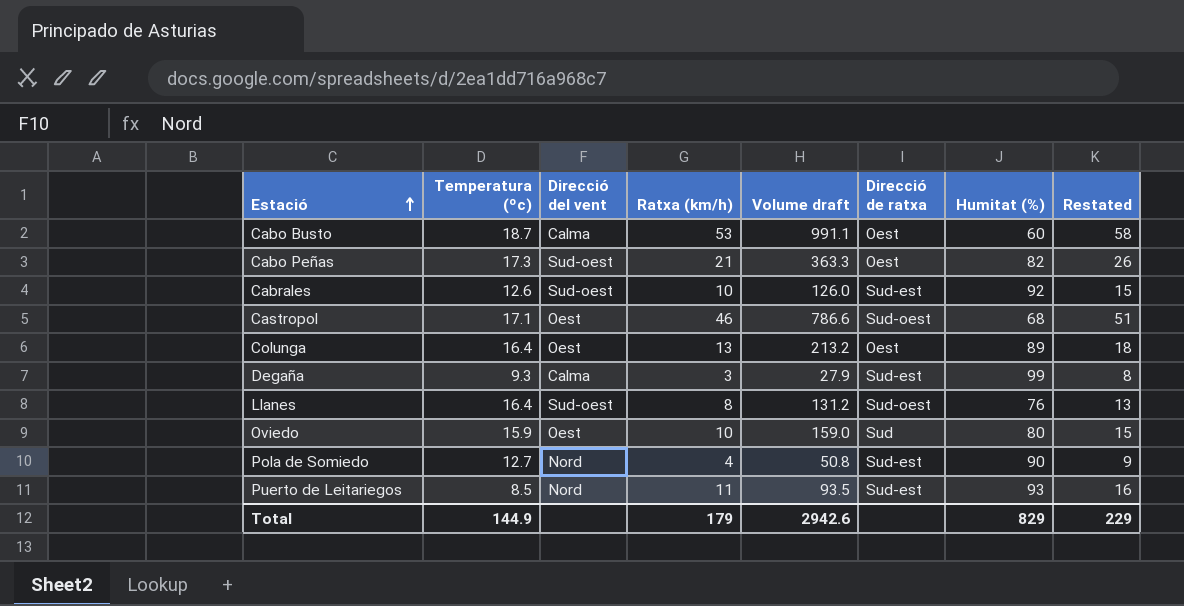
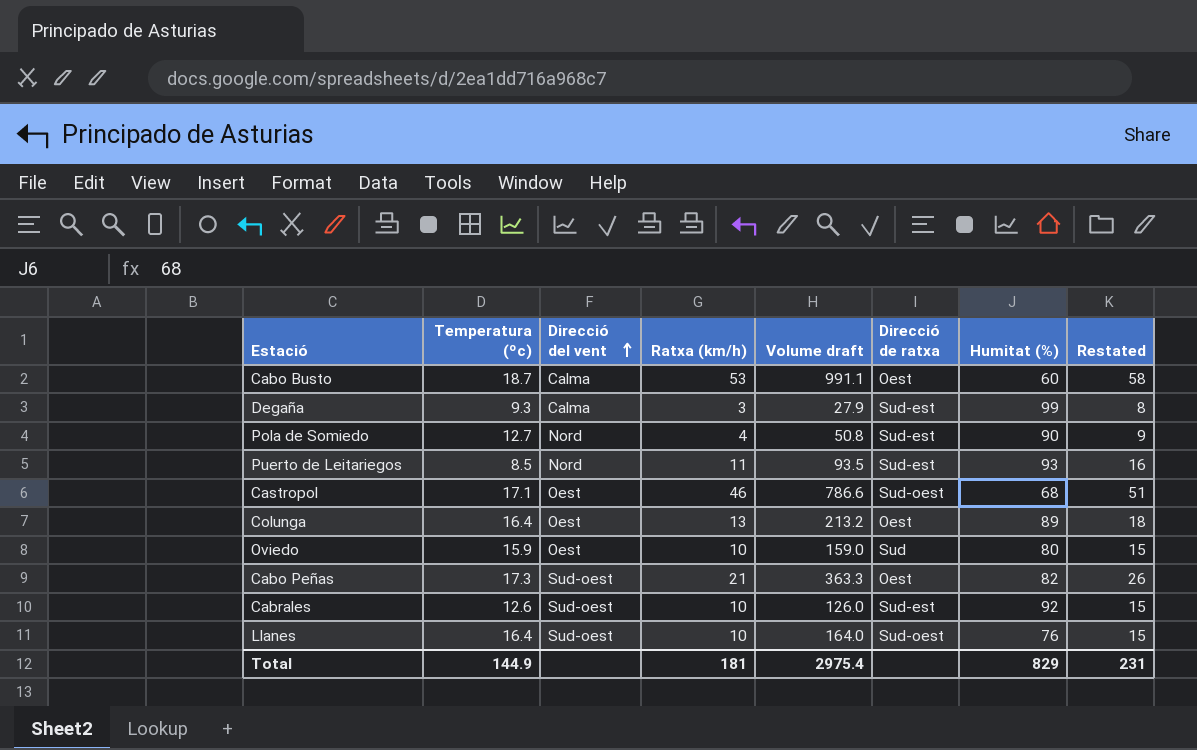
row order: Estació ascending -> Direcció del vent ascending
Llanes | Ratxa (km/h): 8 -> 10
Llanes | Volume draft: 131.2 -> 164.0
Llanes | Restated: 13 -> 15
Total | Ratxa (km/h): 179 -> 181
Total | Volume draft: 2942.6 -> 2975.4
Total | Restated: 229 -> 231

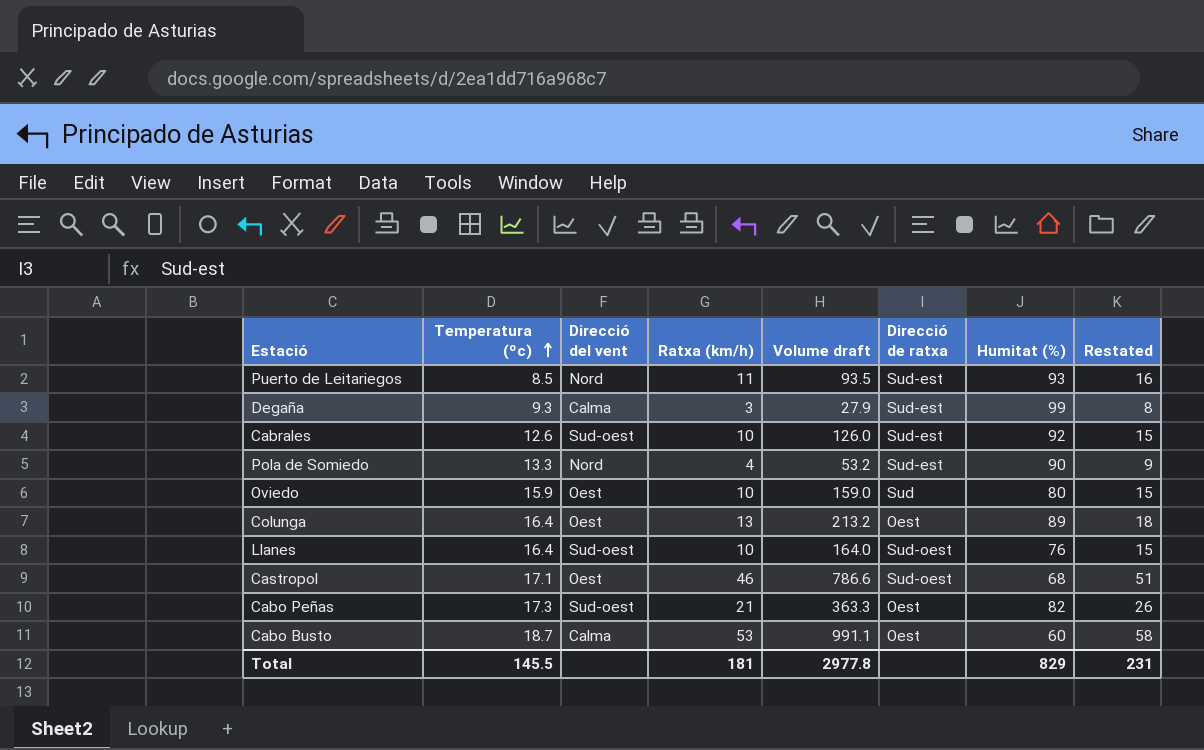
row order: Direcció del vent ascending -> Temperatura (ºc) ascending
Pola de Somiedo | Temperatura (ºc): 12.7 -> 13.3
Pola de Somiedo | Volume draft: 50.8 -> 53.2
Total | Temperatura (ºc): 144.9 -> 145.5
Total | Volume draft: 2975.4 -> 2977.8

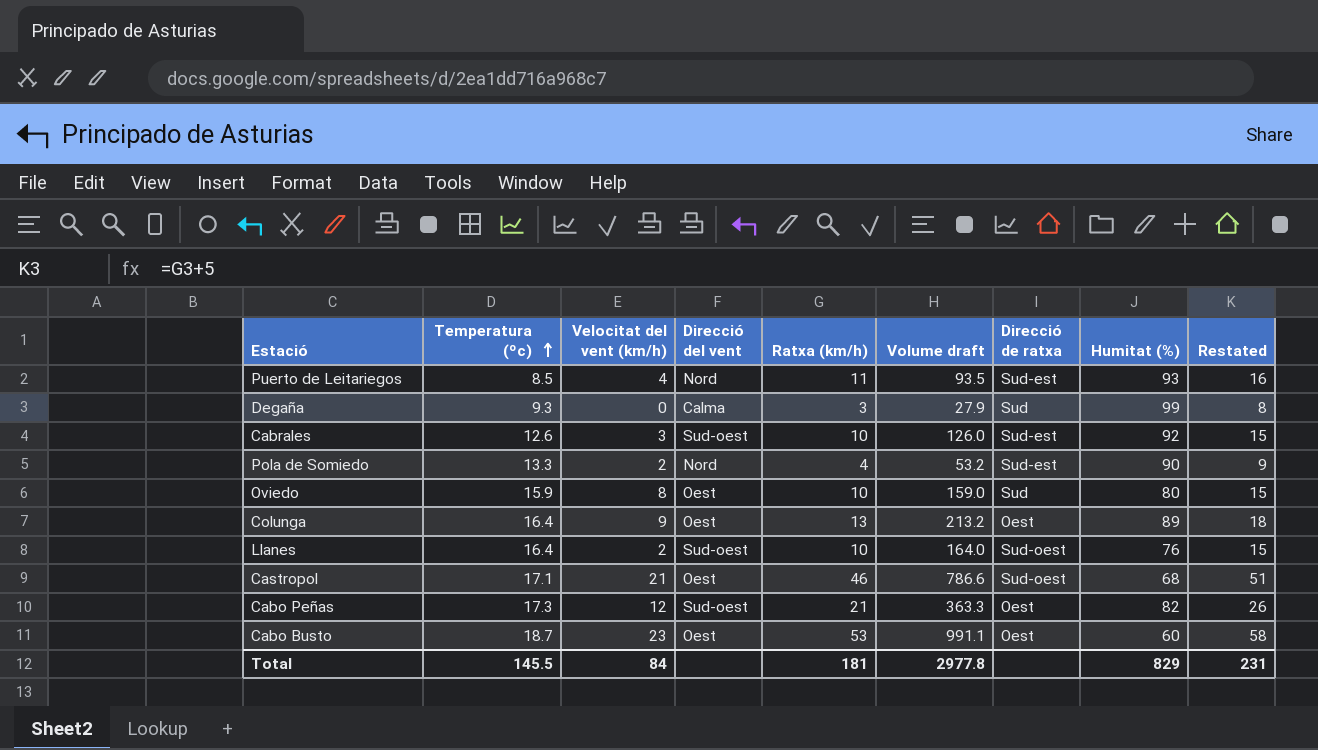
column Velocitat del vent (km/h) | position: none -> 3
Degaña | Direcció de ratxa: Sud-est -> Sud
Cabo Busto | Direcció del vent: Calma -> Oest

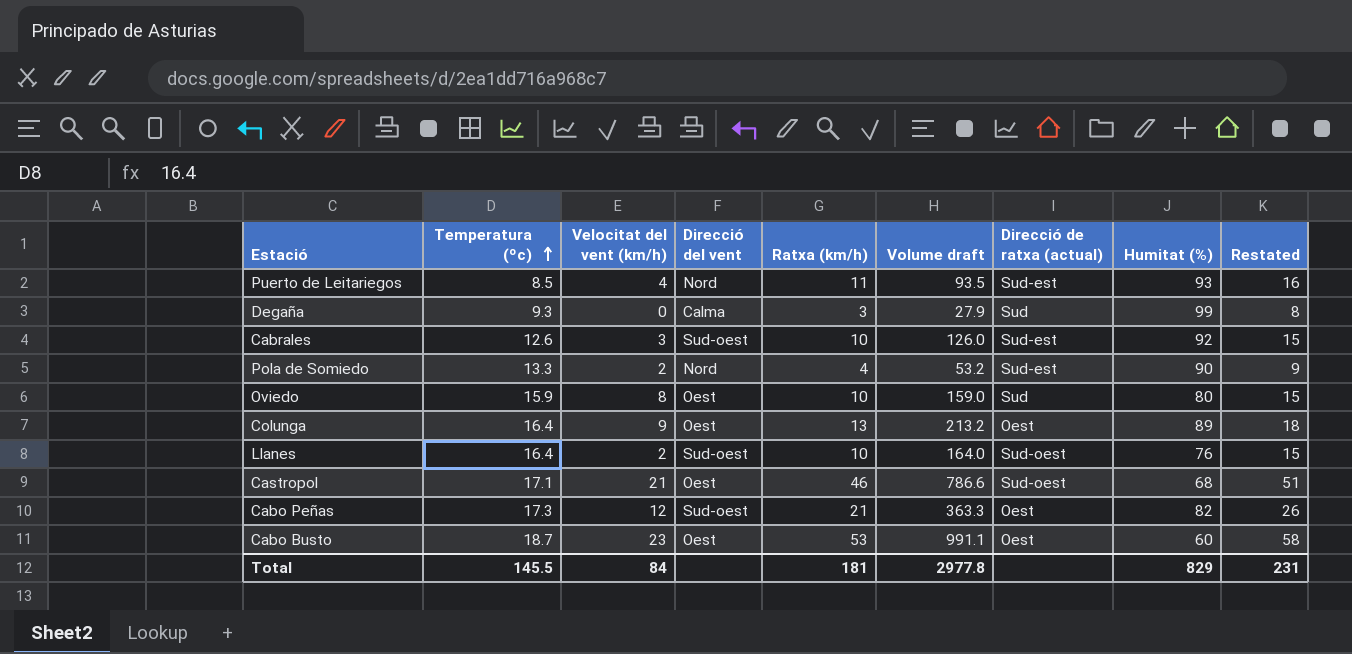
column name: Direcció de ratxa -> Direcció de ratxa (actual)

